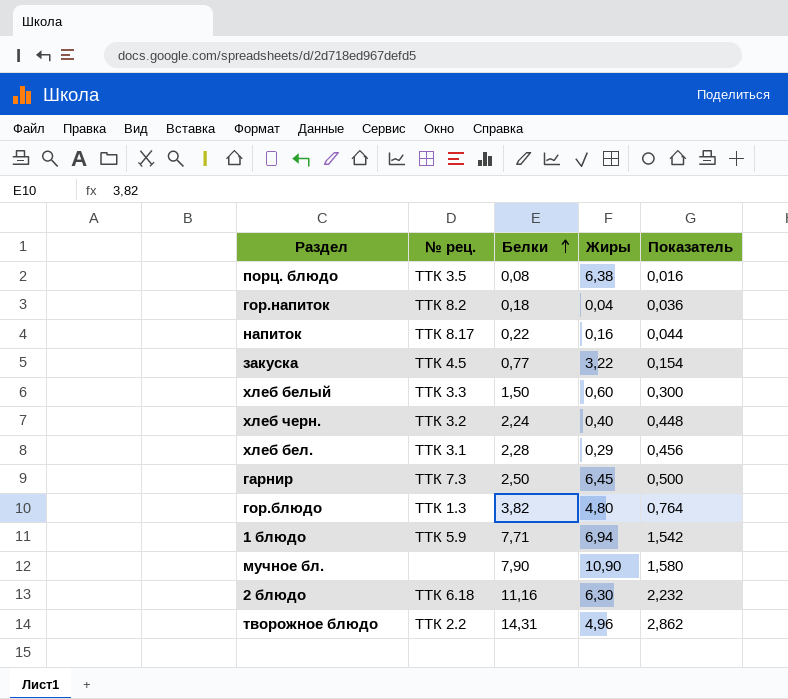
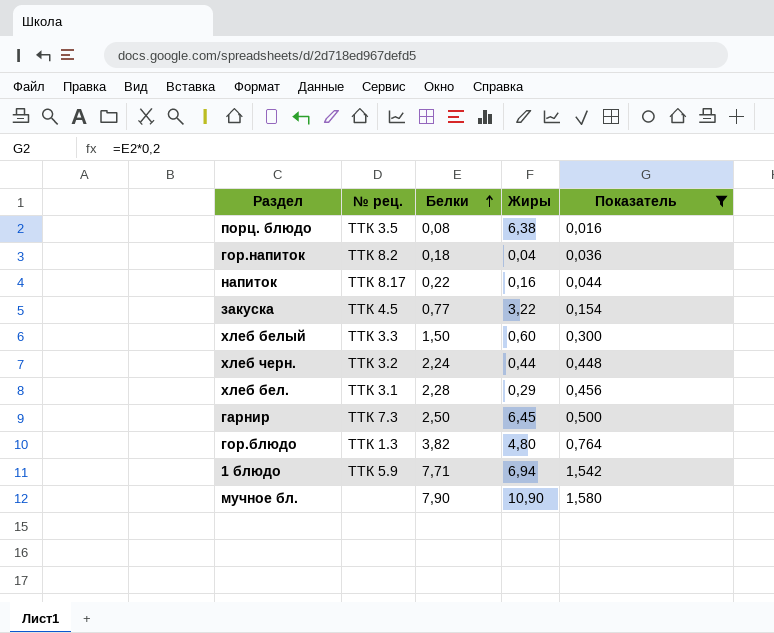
filter: none -> Показатель <= 1,580
хлеб черн. | Жиры: 0,40 -> 0,44

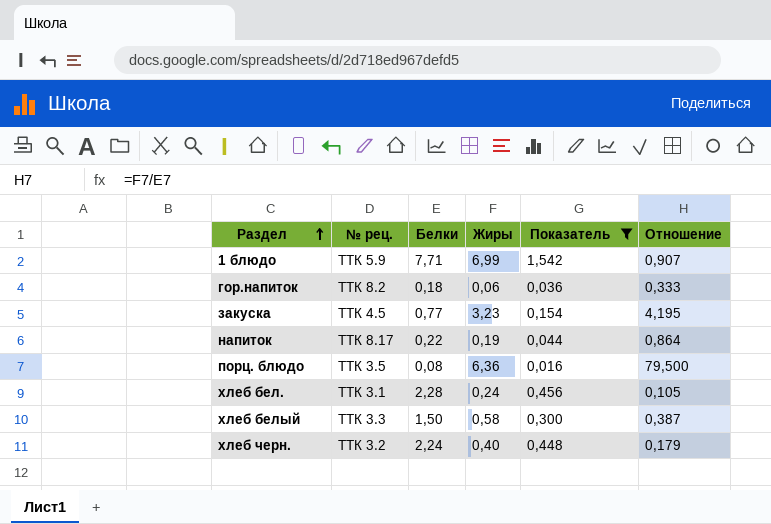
row order: Белки ascending -> Раздел ascending
column Отношение | formula: none -> [Жиры] / [Белки]
row гарнир: ТТК 7.3 | 2,50 | 6,45 | 0,500 -> none
row гор.блюдо: ТТК 1.3 | 3,82 | 4,80 | 0,764 -> none
row мучное бл.: none | 7,90 | 10,90 | 1,580 -> none
1 блюдо | Жиры: 6,94 -> 6,99
гор.напиток | Жиры: 0,04 -> 0,06
закуска | Жиры: 3,22 -> 3,23
напиток | Жиры: 0,16 -> 0,19
порц. блюдо | Жиры: 6,38 -> 6,36
хлеб бел. | Жиры: 0,29 -> 0,24
хлеб белый | Жиры: 0,60 -> 0,58
хлеб черн. | Жиры: 0,44 -> 0,40

